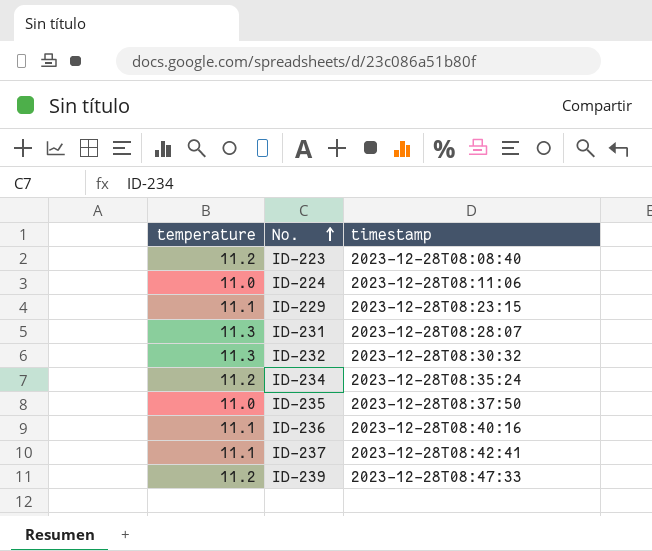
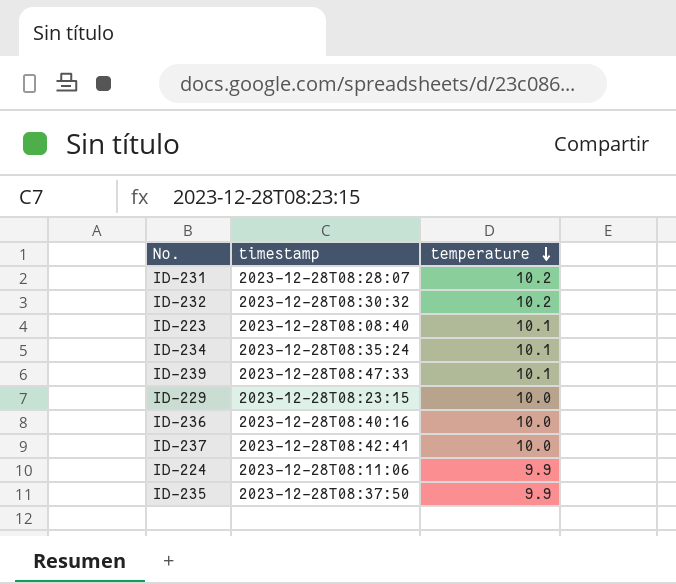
row order: No. ascending -> temperature descending
column temperature | position: 1 -> 3
ID-231 | temperature: 11.3 -> 10.2
ID-232 | temperature: 11.3 -> 10.2
ID-223 | temperature: 11.2 -> 10.1
ID-234 | temperature: 11.2 -> 10.1
ID-239 | temperature: 11.2 -> 10.1
ID-229 | temperature: 11.1 -> 10.0
ID-236 | temperature: 11.1 -> 10.0
ID-237 | temperature: 11.1 -> 10.0
ID-224 | temperature: 11.0 -> 9.9
ID-235 | temperature: 11.0 -> 9.9

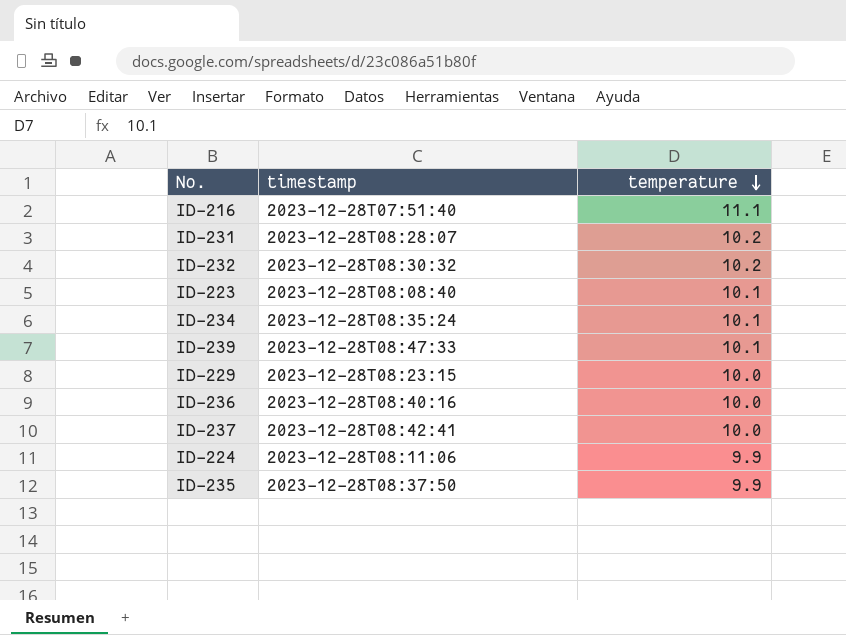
row ID-216: none -> 2023-12-28T07:51:40 | 11.1

